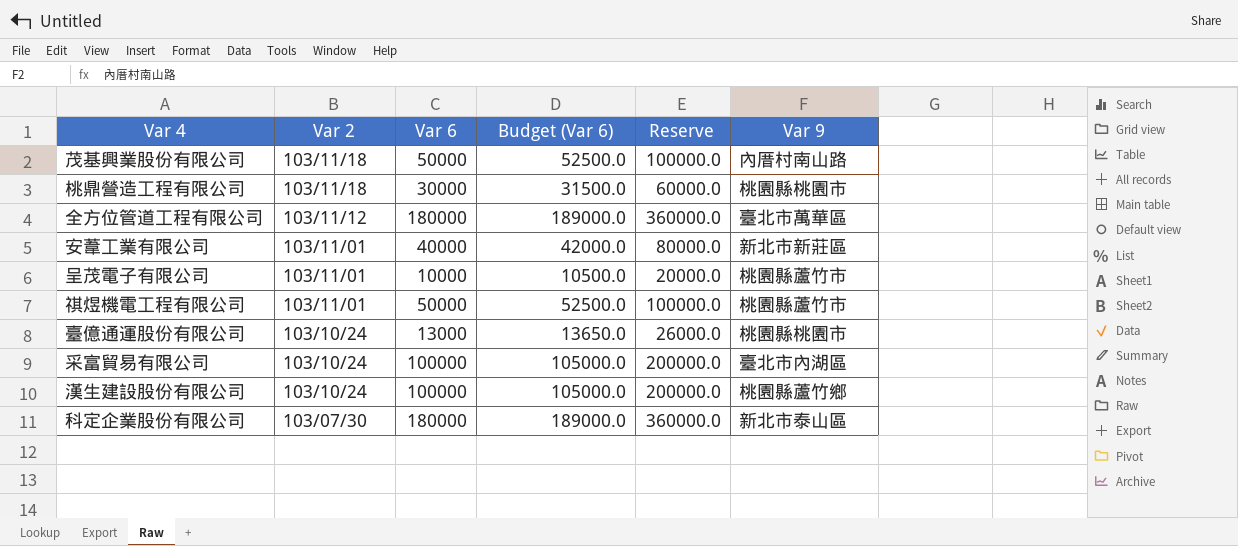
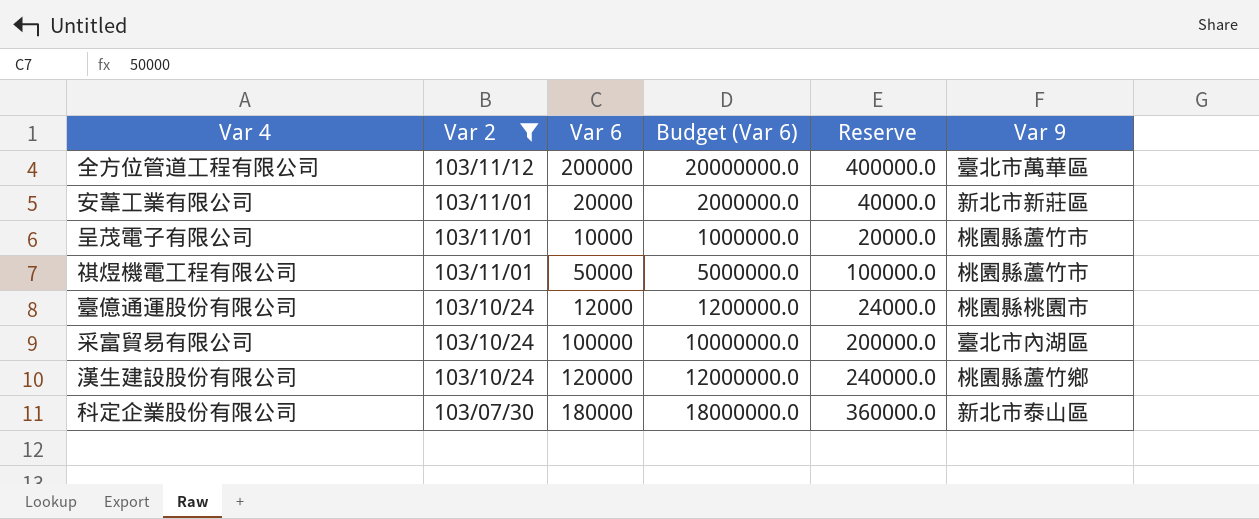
filter: none -> Var 2 != 103/11/18
column Budget (Var 6) | formula: [Var 6] * 1.05 -> [Var 6] * 100
全方位管道工程有限公司 | Var 6: 180000 -> 200000
全方位管道工程有限公司 | Reserve: 360000.0 -> 400000.0
安葦工業有限公司 | Var 6: 40000 -> 20000
安葦工業有限公司 | Reserve: 80000.0 -> 40000.0
臺億通運股份有限公司 | Var 6: 13000 -> 12000
臺億通運股份有限公司 | Reserve: 26000.0 -> 24000.0
漢生建設股份有限公司 | Var 6: 100000 -> 120000
漢生建設股份有限公司 | Reserve: 200000.0 -> 240000.0

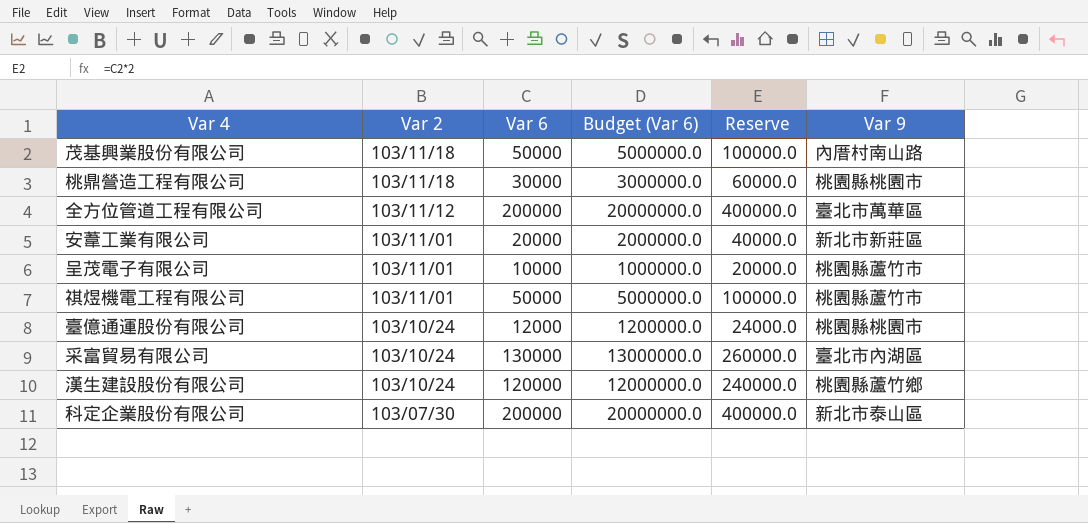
filter: Var 2 != 103/11/18 -> none
采富貿易有限公司 | Var 6: 100000 -> 130000
采富貿易有限公司 | Budget (Var 6): 10000000.0 -> 13000000.0
采富貿易有限公司 | Reserve: 200000.0 -> 260000.0
科定企業股份有限公司 | Var 6: 180000 -> 200000
科定企業股份有限公司 | Budget (Var 6): 18000000.0 -> 20000000.0
科定企業股份有限公司 | Reserve: 360000.0 -> 400000.0

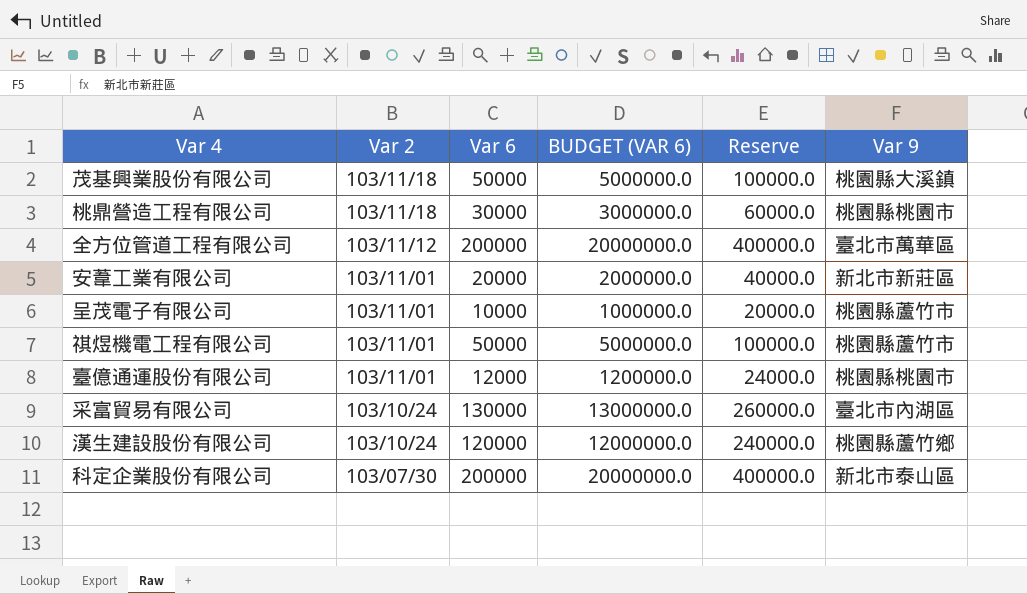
column name: Budget (Var 6) -> BUDGET (VAR 6)
茂基興業股份有限公司 | Var 9: 內厝村南山路 -> 桃園縣大溪鎮
臺億通運股份有限公司 | Var 2: 103/10/24 -> 103/11/01

